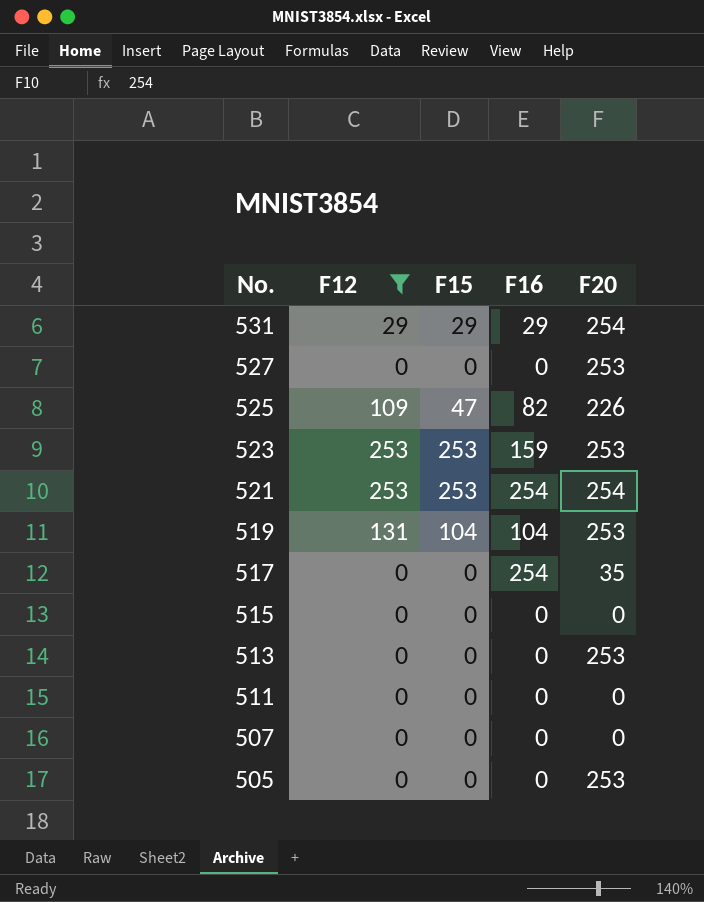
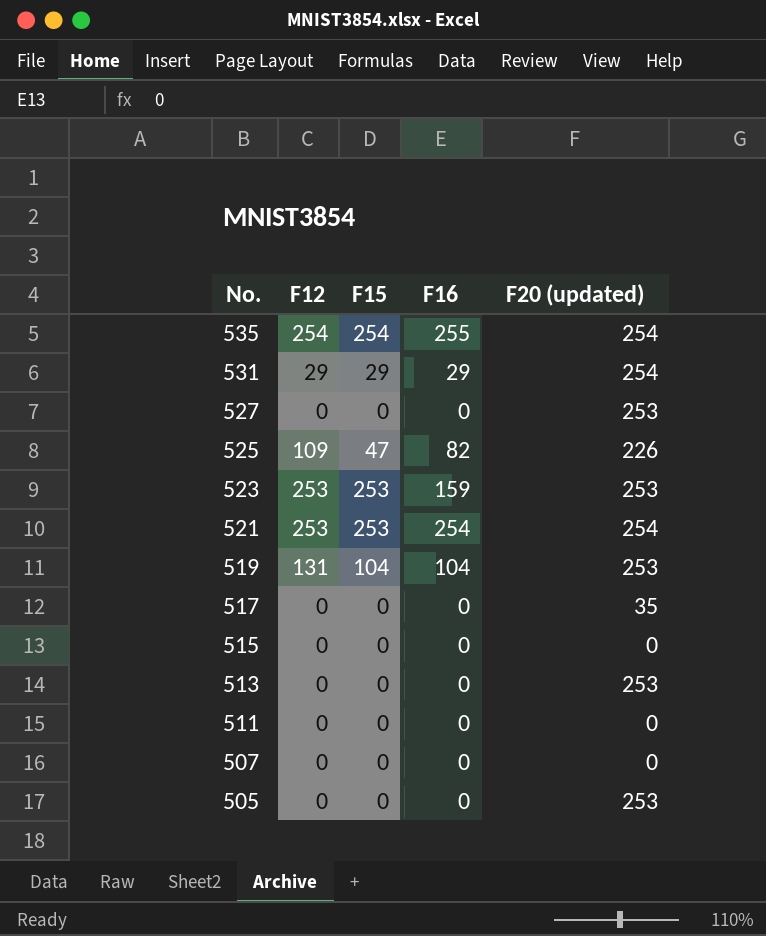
filter: F12 != 254 -> none
column name: F20 -> F20 (updated)
517 | F16: 254 -> 0

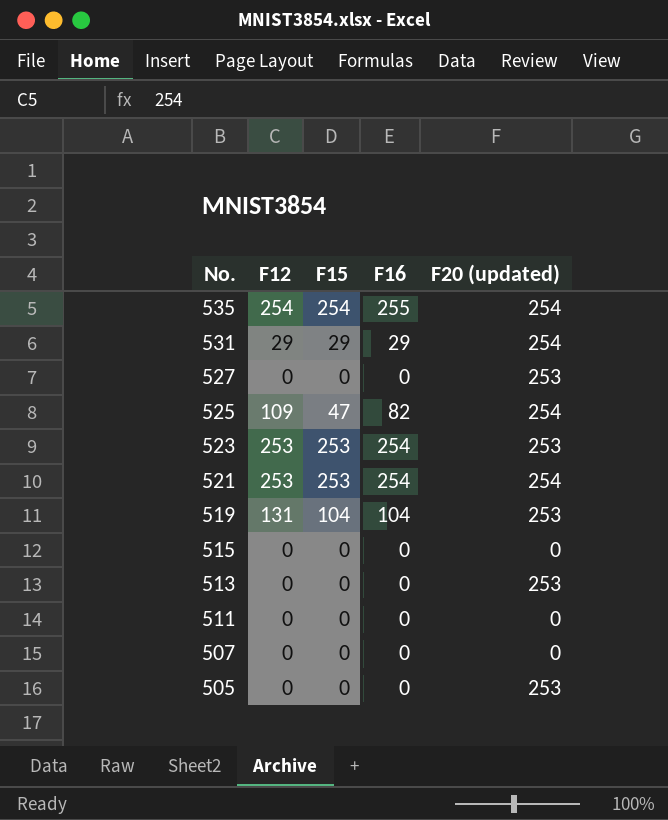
row 517: 0 | 0 | 0 | 35 -> none
525 | F20 (updated): 226 -> 254
523 | F16: 159 -> 254

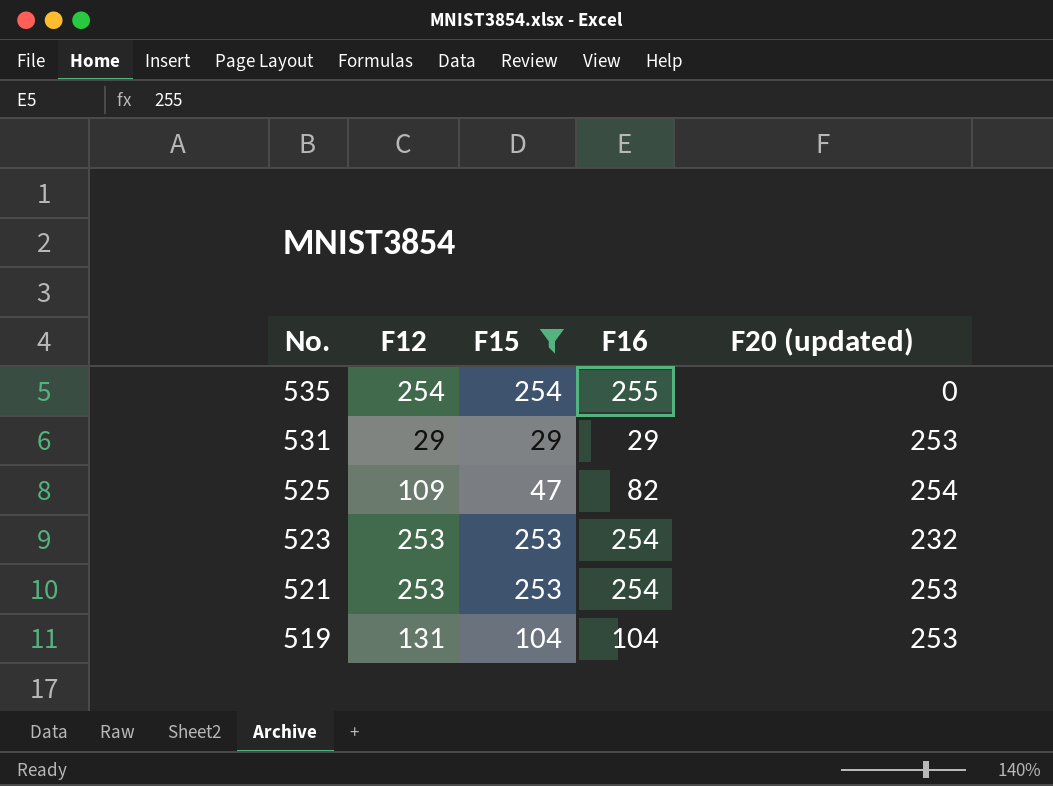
filter: none -> F15 != 0
535 | F20 (updated): 254 -> 0
531 | F20 (updated): 254 -> 253
523 | F20 (updated): 253 -> 232
521 | F20 (updated): 254 -> 253

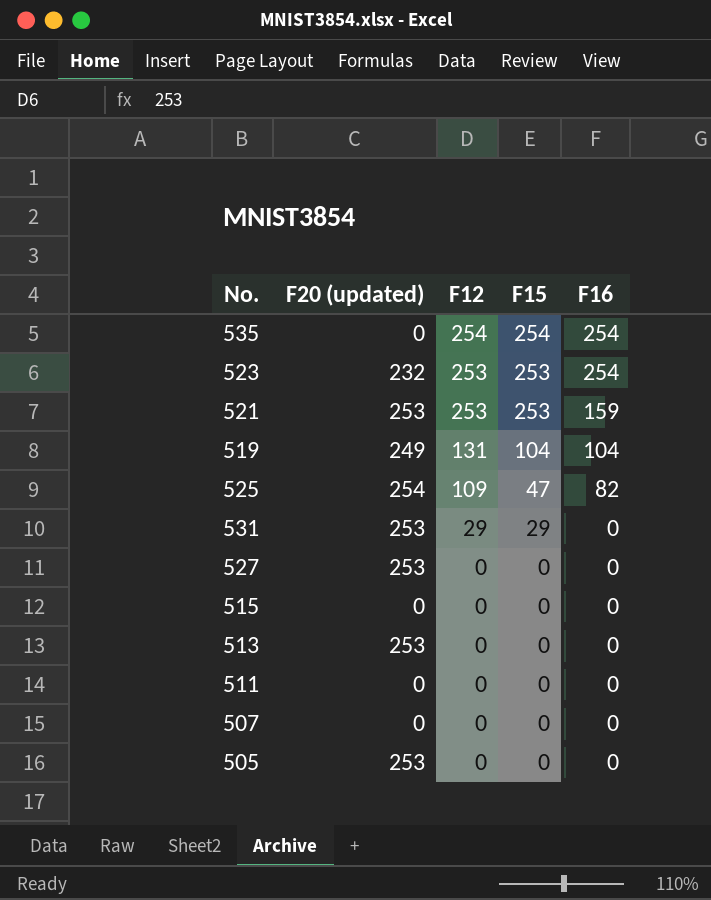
filter: F15 != 0 -> none
row order: No. descending -> F12 descending
column F20 (updated) | position: 5 -> 2
535 | F16: 255 -> 254
521 | F16: 254 -> 159
519 | F20 (updated): 253 -> 249
531 | F16: 29 -> 0

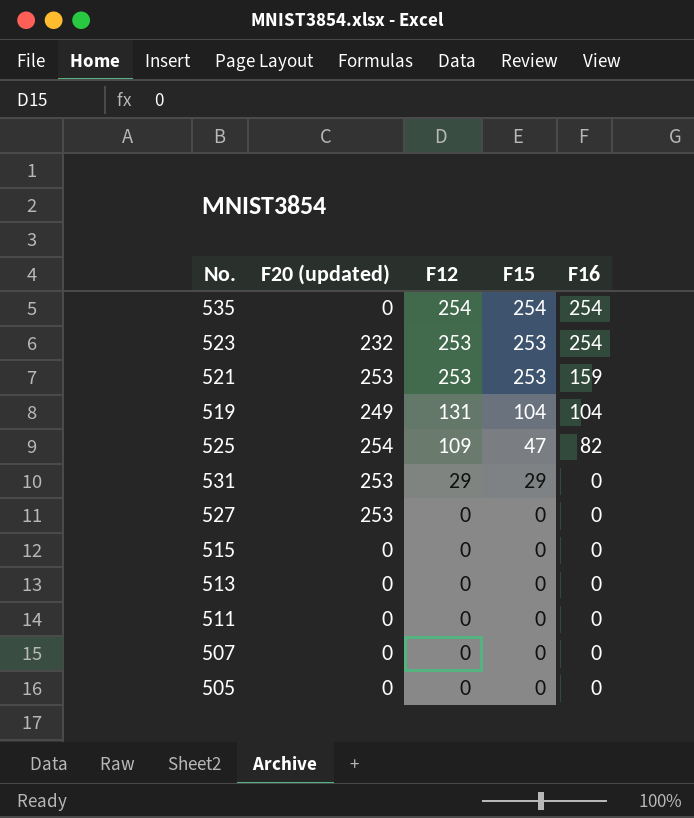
513 | F20 (updated): 253 -> 0
505 | F20 (updated): 253 -> 0

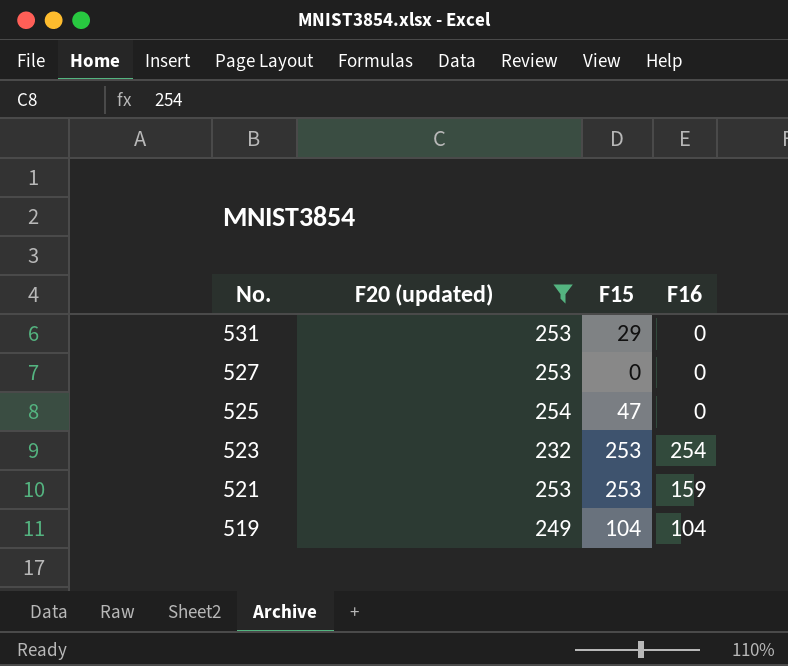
filter: none -> F20 (updated) != 0
row order: F12 descending -> No. descending
column F12 | position: 3 -> none
525 | F16: 82 -> 0

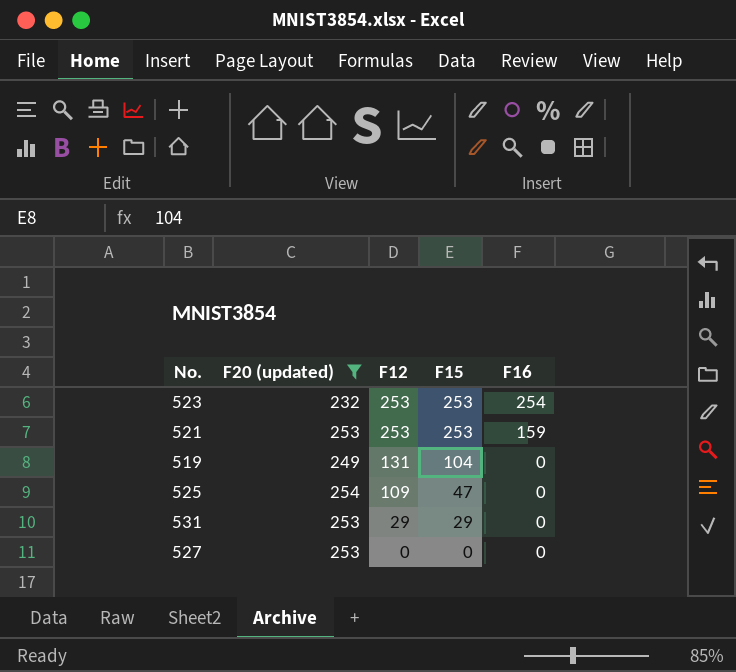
row order: No. descending -> F12 descending
column F12 | position: none -> 3
519 | F16: 104 -> 0

